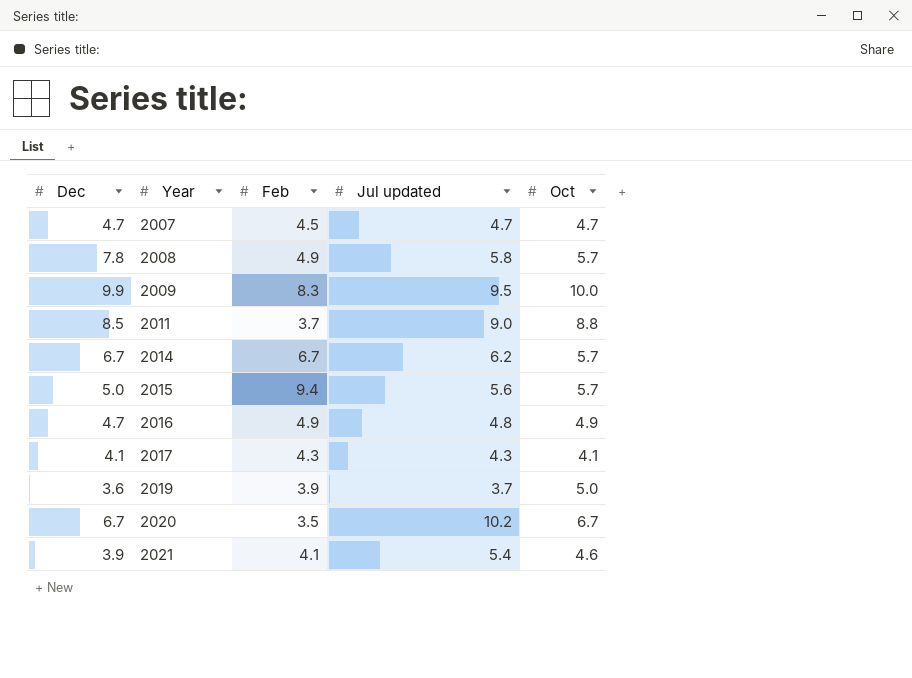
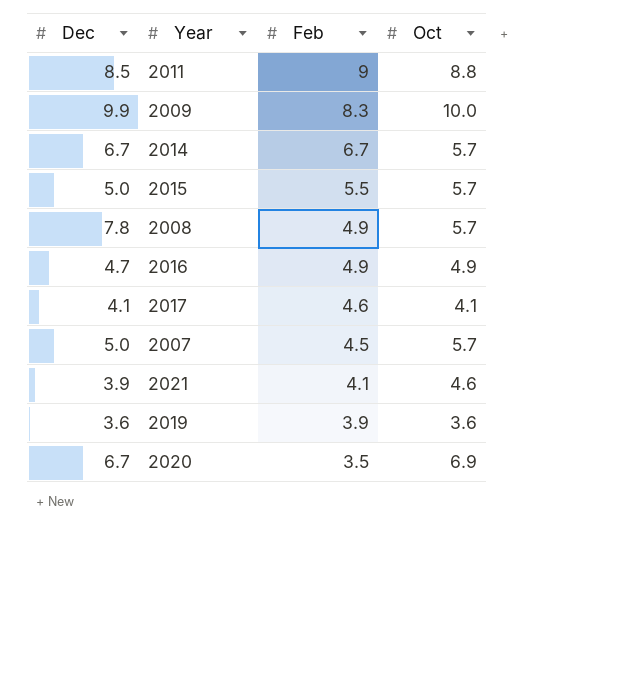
row order: Year ascending -> Feb descending
column Jul updated | position: 4 -> none
2011 | Feb: 3.7 -> 9
2015 | Feb: 9.4 -> 5.5
2017 | Feb: 4.3 -> 4.6
2007 | Dec: 4.7 -> 5.0
2007 | Oct: 4.7 -> 5.7
2019 | Oct: 5.0 -> 3.6
2020 | Oct: 6.7 -> 6.9

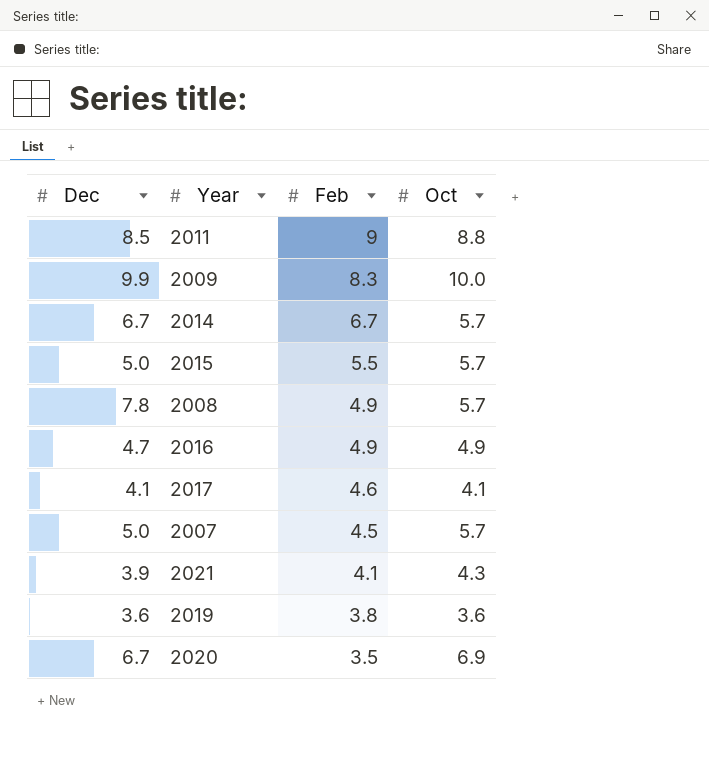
2021 | Oct: 4.6 -> 4.3
2019 | Feb: 3.9 -> 3.8

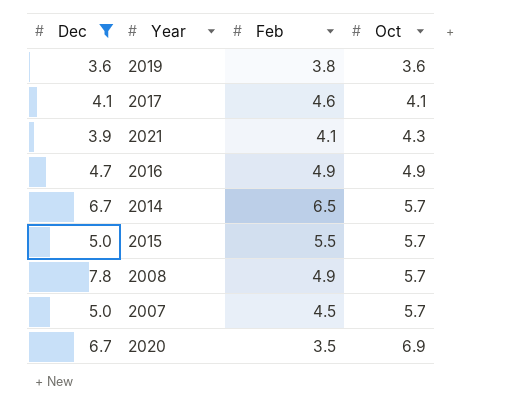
filter: none -> Dec <= 7.8
row order: Feb descending -> Oct ascending
2014 | Feb: 6.7 -> 6.5

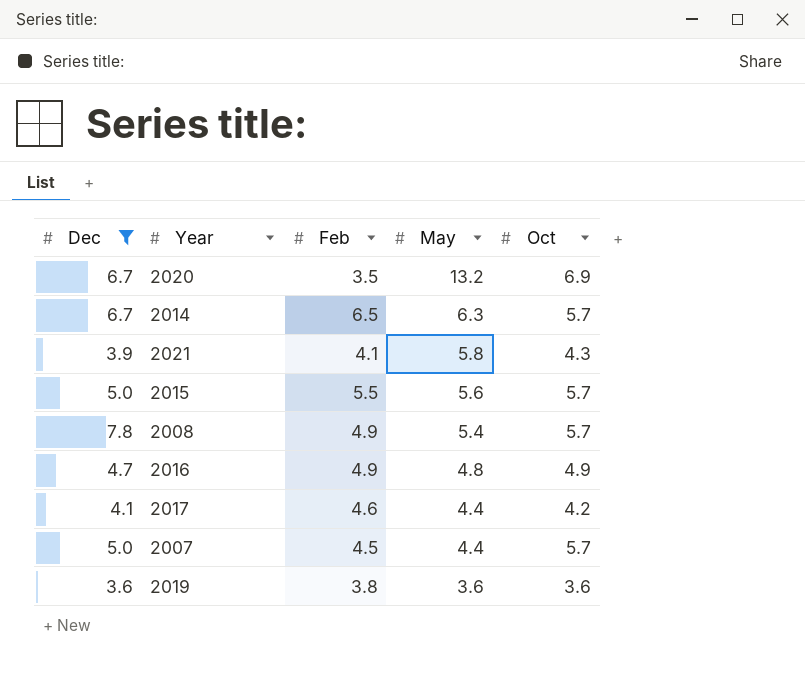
row order: Oct ascending -> May descending
column May | position: none -> 4
2017 | Oct: 4.1 -> 4.2

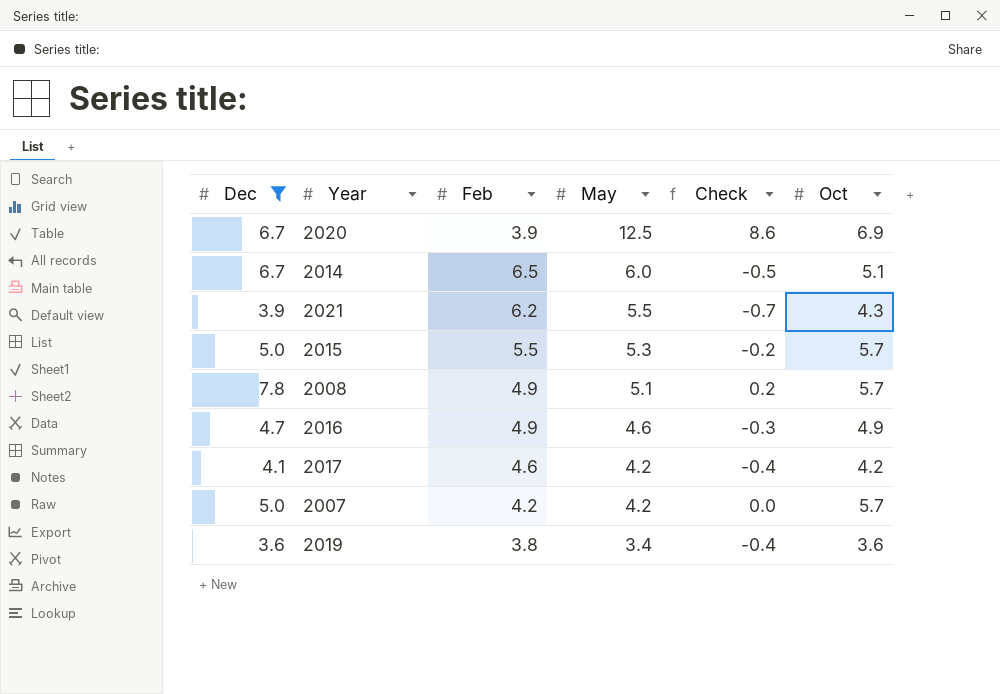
column Check | formula: none -> [May] - [Feb]
2020 | Feb: 3.5 -> 3.9
2020 | May: 13.2 -> 12.5
2014 | May: 6.3 -> 6.0
2014 | Oct: 5.7 -> 5.1
2021 | Feb: 4.1 -> 6.2
2021 | May: 5.8 -> 5.5
2015 | May: 5.6 -> 5.3
2008 | May: 5.4 -> 5.1
2016 | May: 4.8 -> 4.6
2017 | May: 4.4 -> 4.2
2007 | Feb: 4.5 -> 4.2
2007 | May: 4.4 -> 4.2
2019 | May: 3.6 -> 3.4

